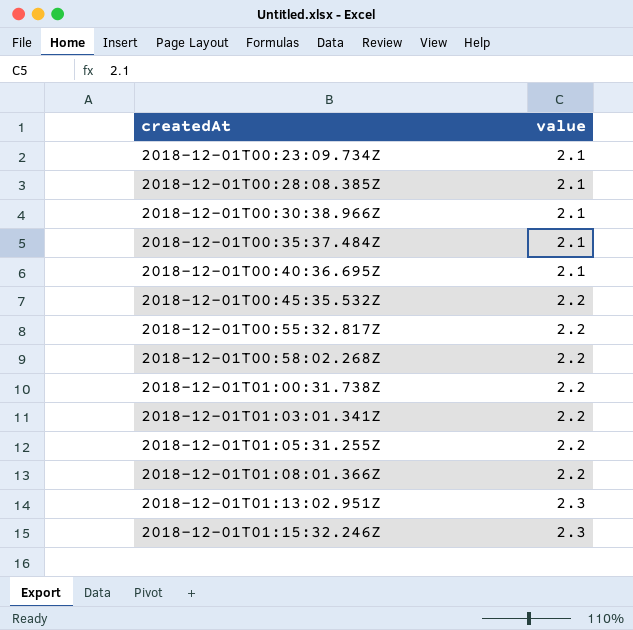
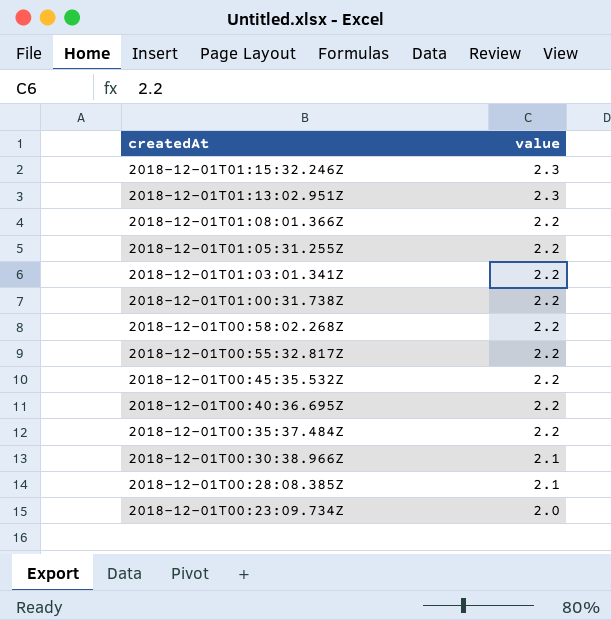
row order: createdAt ascending -> createdAt descending
2018-12-01T00:40:36.695Z | value: 2.1 -> 2.2
2018-12-01T00:35:37.484Z | value: 2.1 -> 2.2
2018-12-01T00:23:09.734Z | value: 2.1 -> 2.0

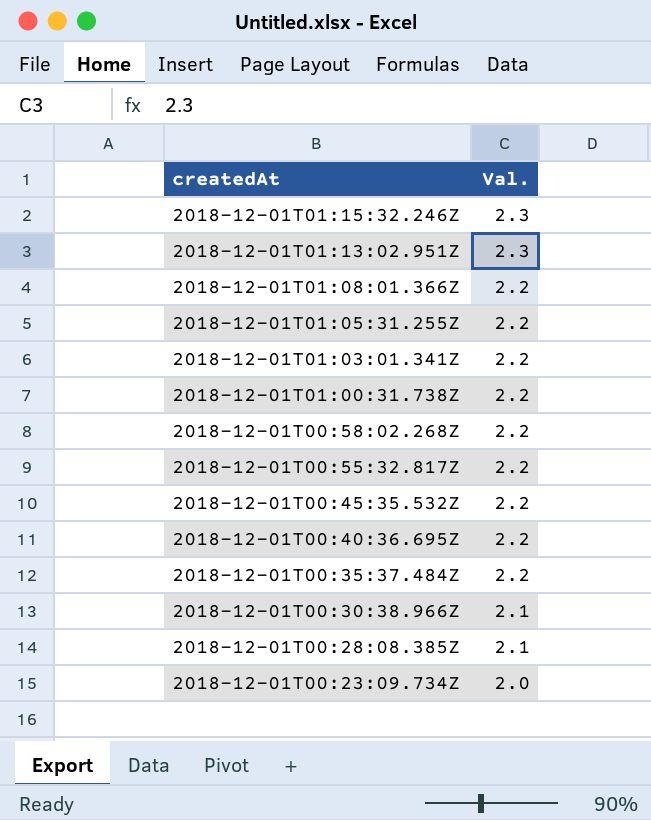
column name: value -> Val.

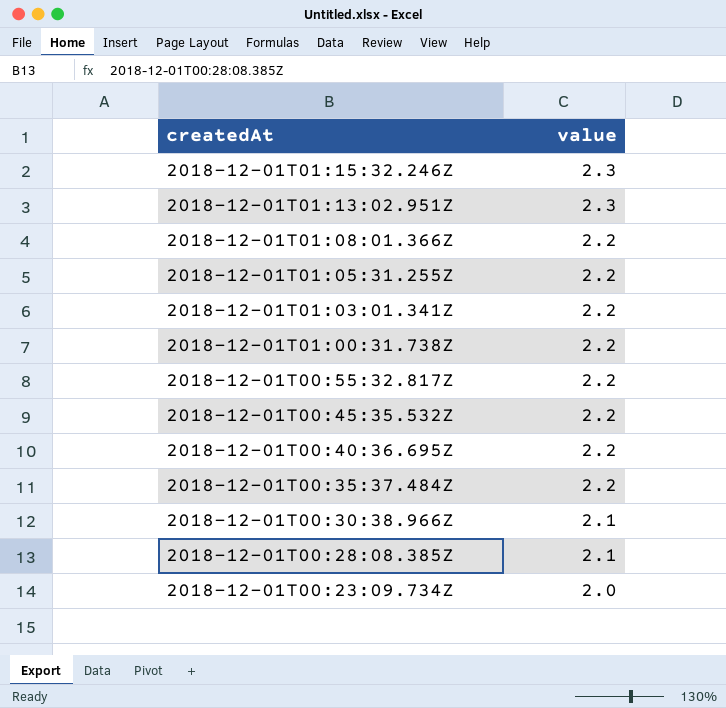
column name: Val. -> value
row 2018-12-01T00:58:02.268Z: 2.2 -> none

